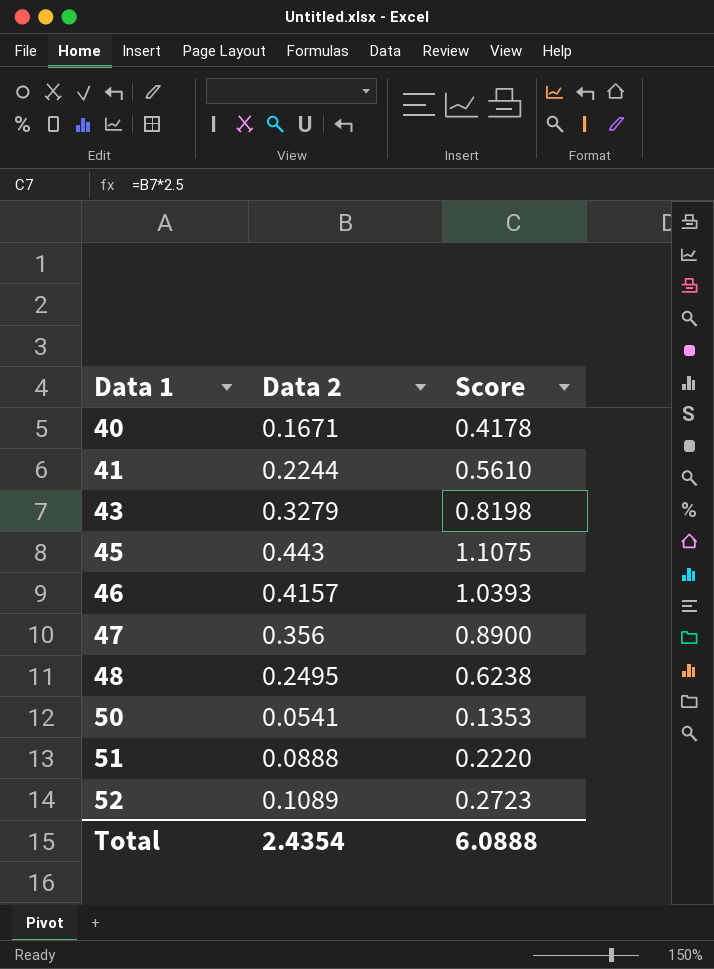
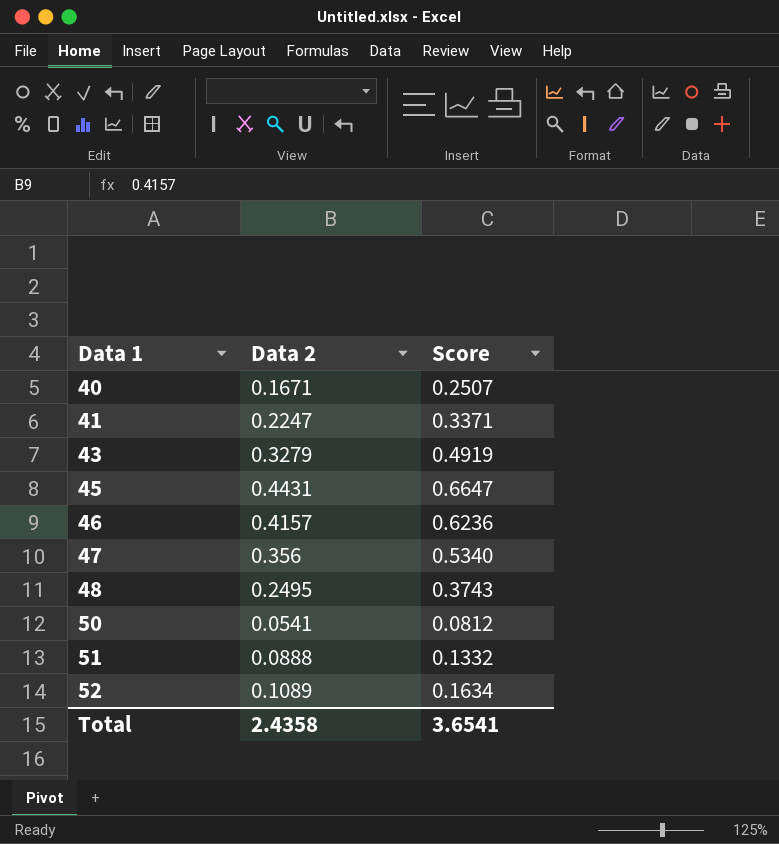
column Score | formula: [Data 2] * 2.5 -> [Data 2] * 1.5
41 | Data 2: 0.2244 -> 0.2247
45 | Data 2: 0.443 -> 0.4431
Total | Data 2: 2.4354 -> 2.4358
Total | Score: 6.0888 -> 3.6541

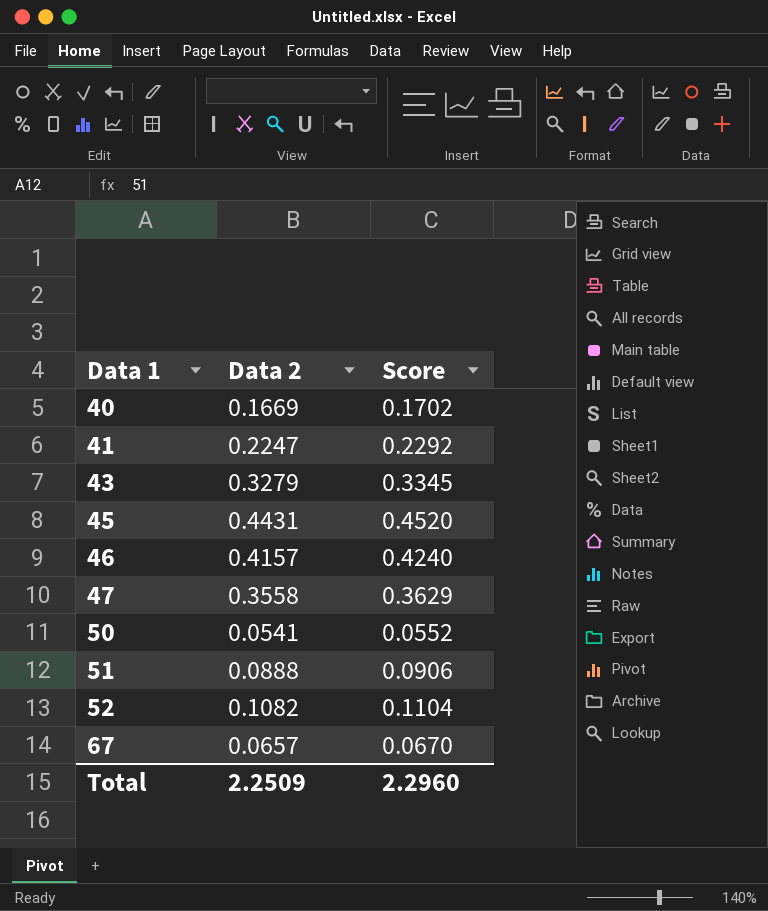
column Score | formula: [Data 2] * 1.5 -> [Data 2] * 1.02
row 48: 0.2495 | 0.3743 -> none
40 | Data 2: 0.1671 -> 0.1669
47 | Data 2: 0.356 -> 0.3558
52 | Data 2: 0.1089 -> 0.1082
row 67: none -> 0.0657 | 0.0670
Total | Data 2: 2.4358 -> 2.2509
Total | Score: 3.6541 -> 2.2960

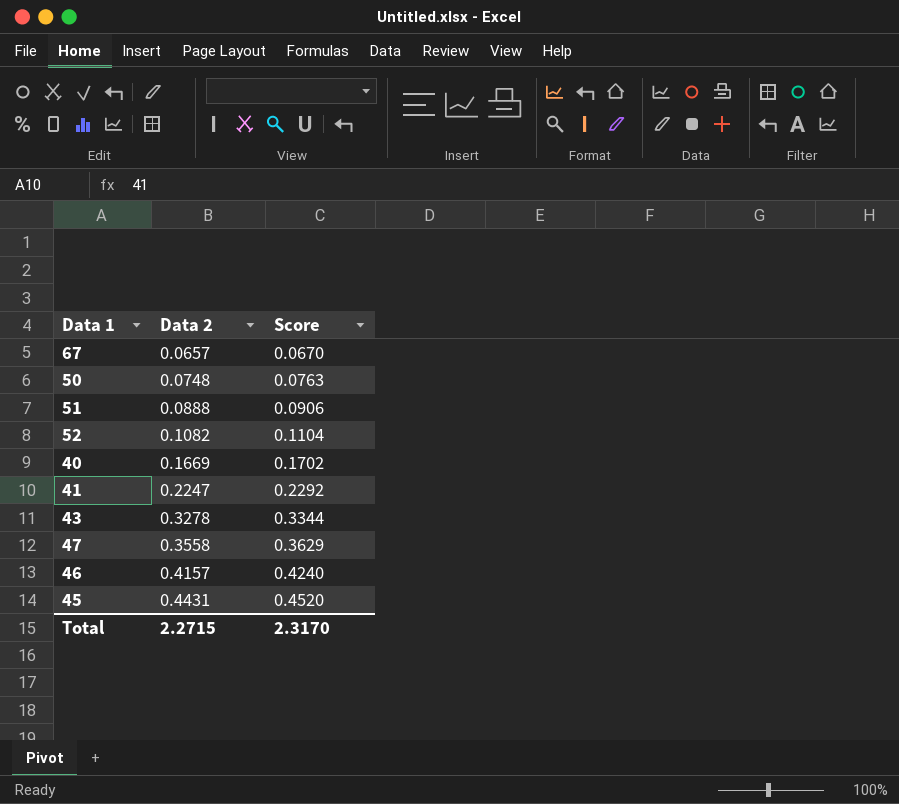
row order: Data 1 ascending -> Data 2 ascending
50 | Data 2: 0.0541 -> 0.0748
50 | Score: 0.0552 -> 0.0763
43 | Data 2: 0.3279 -> 0.3278
43 | Score: 0.3345 -> 0.3344
Total | Data 2: 2.2509 -> 2.2715
Total | Score: 2.2960 -> 2.3170

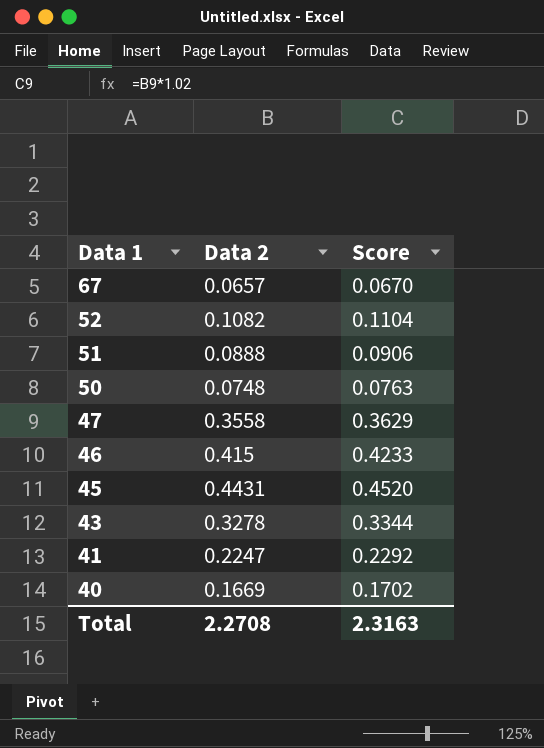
row order: Data 2 ascending -> Data 1 descending
46 | Data 2: 0.4157 -> 0.415
46 | Score: 0.4240 -> 0.4233
Total | Data 2: 2.2715 -> 2.2708
Total | Score: 2.3170 -> 2.3163

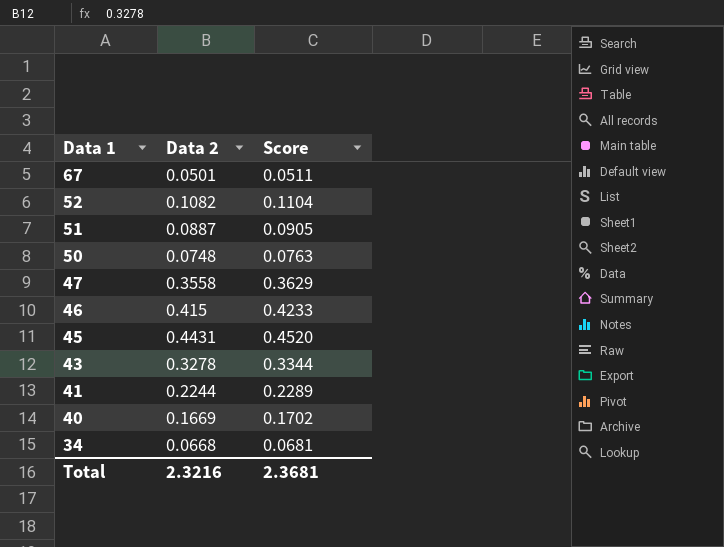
67 | Data 2: 0.0657 -> 0.0501
67 | Score: 0.0670 -> 0.0511
51 | Data 2: 0.0888 -> 0.0887
51 | Score: 0.0906 -> 0.0905
41 | Data 2: 0.2247 -> 0.2244
41 | Score: 0.2292 -> 0.2289
row 34: none -> 0.0668 | 0.0681
Total | Data 2: 2.2708 -> 2.3216
Total | Score: 2.3163 -> 2.3681

